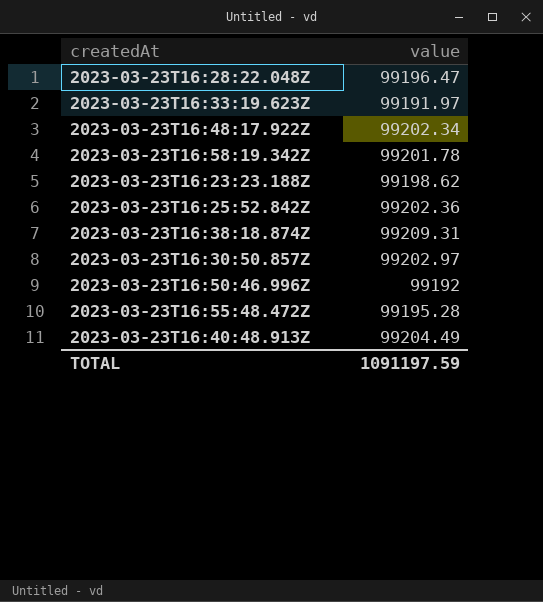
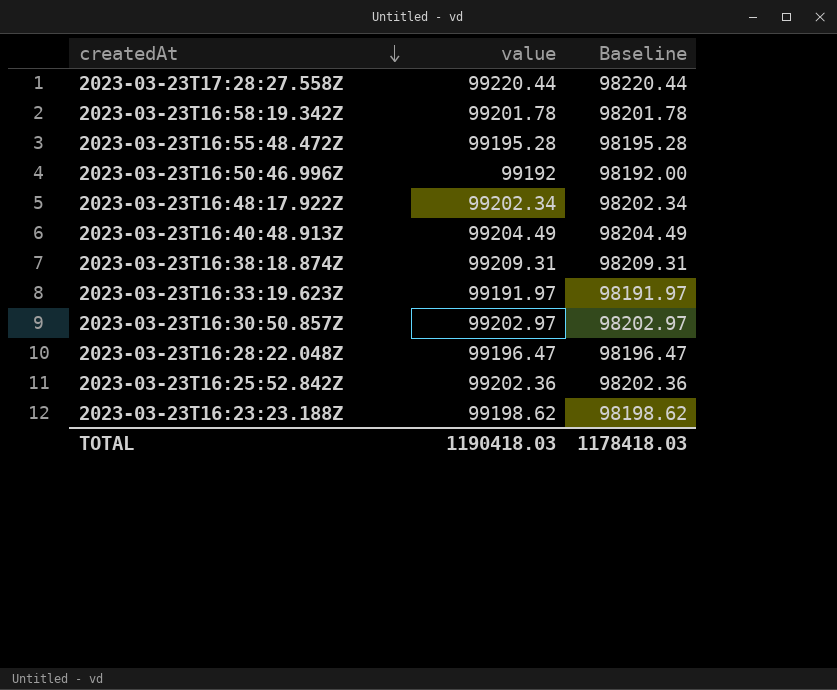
row order: none -> createdAt descending
column Baseline | formula: none -> [value] - 1000
row 2023-03-23T17:28:27.558Z: none -> 99220.44 | 98220.44
TOTAL | value: 1091197.59 -> 1190418.03

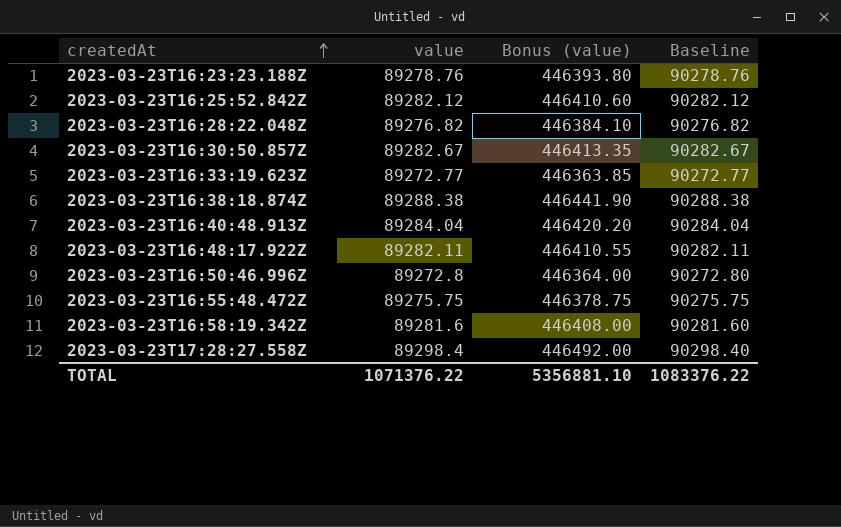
row order: createdAt descending -> createdAt ascending
column Bonus (value) | formula: none -> [value] * 5
column Baseline | formula: [value] - 1000 -> [value] + 1000
2023-03-23T16:23:23.188Z | value: 99198.62 -> 89278.76
2023-03-23T16:25:52.842Z | value: 99202.36 -> 89282.12
2023-03-23T16:28:22.048Z | value: 99196.47 -> 89276.82
2023-03-23T16:30:50.857Z | value: 99202.97 -> 89282.67
2023-03-23T16:33:19.623Z | value: 99191.97 -> 89272.77
2023-03-23T16:38:18.874Z | value: 99209.31 -> 89288.38
2023-03-23T16:40:48.913Z | value: 99204.49 -> 89284.04
2023-03-23T16:48:17.922Z | value: 99202.34 -> 89282.11
2023-03-23T16:50:46.996Z | value: 99192 -> 89272.8
2023-03-23T16:55:48.472Z | value: 99195.28 -> 89275.75
2023-03-23T16:58:19.342Z | value: 99201.78 -> 89281.6
2023-03-23T17:28:27.558Z | value: 99220.44 -> 89298.4
TOTAL | value: 1190418.03 -> 1071376.22
TOTAL | Baseline: 1178418.03 -> 1083376.22

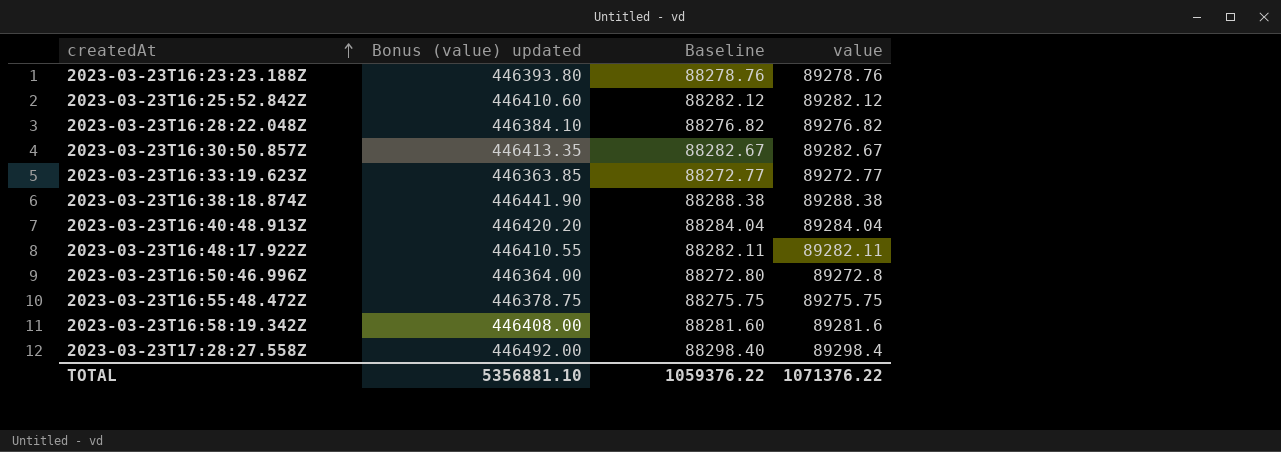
column name: Bonus (value) -> Bonus (value) updated
column Baseline | formula: [value] + 1000 -> [value] - 1000
column value | position: 2 -> 4
TOTAL | Baseline: 1083376.22 -> 1059376.22

